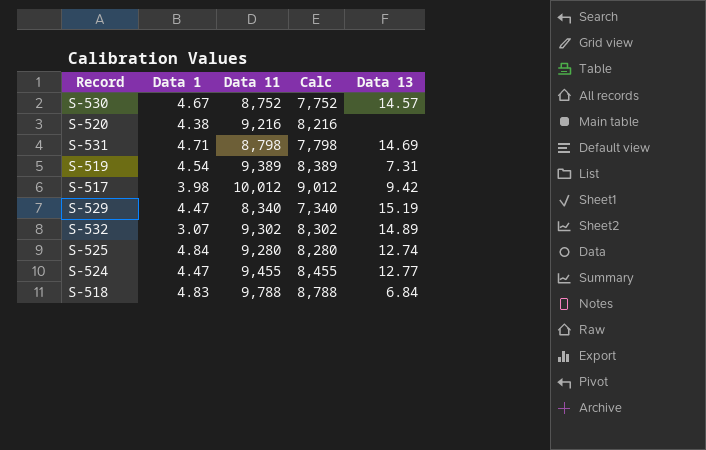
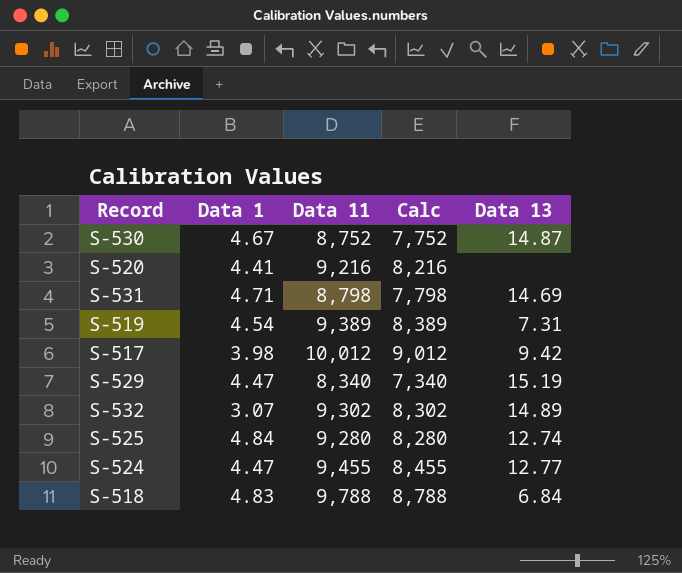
S-530 | Data 13: 14.57 -> 14.87
S-520 | Data 1: 4.38 -> 4.41

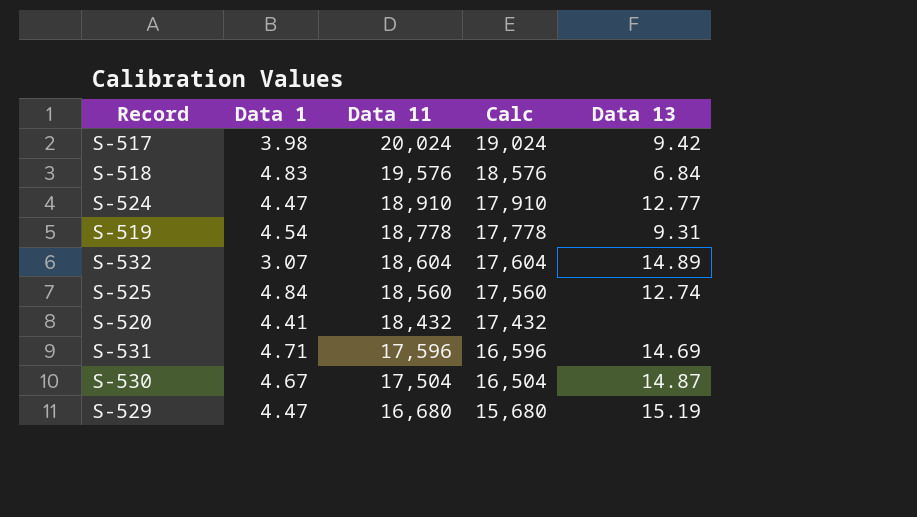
row order: none -> Data 11 descending
S-517 | Data 11: 10,012 -> 20,024
S-517 | Calc: 9,012 -> 19,024
S-518 | Data 11: 9,788 -> 19,576
S-518 | Calc: 8,788 -> 18,576
S-524 | Data 11: 9,455 -> 18,910
S-524 | Calc: 8,455 -> 17,910
S-519 | Data 11: 9,389 -> 18,778
S-519 | Calc: 8,389 -> 17,778
S-519 | Data 13: 7.31 -> 9.31
S-532 | Data 11: 9,302 -> 18,604
S-532 | Calc: 8,302 -> 17,604
S-525 | Data 11: 9,280 -> 18,560
S-525 | Calc: 8,280 -> 17,560
S-520 | Data 11: 9,216 -> 18,432
S-520 | Calc: 8,216 -> 17,432
S-531 | Data 11: 8,798 -> 17,596
S-531 | Calc: 7,798 -> 16,596
S-530 | Data 11: 8,752 -> 17,504
S-530 | Calc: 7,752 -> 16,504
S-529 | Data 11: 8,340 -> 16,680
S-529 | Calc: 7,340 -> 15,680

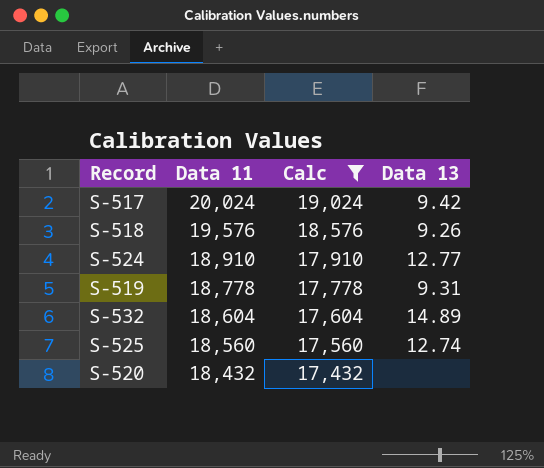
filter: none -> Calc >= 17,432
column Data 1 | position: 2 -> none
S-518 | Data 13: 6.84 -> 9.26

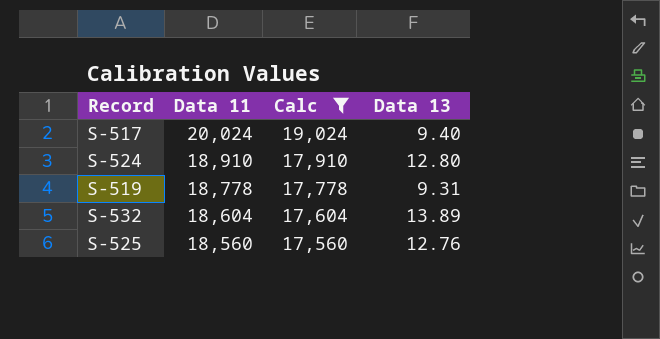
row S-518: 19,576 | 18,576 | 9.26 -> none
row S-520: 18,432 | 17,432 | none -> none
S-517 | Data 13: 9.42 -> 9.40
S-524 | Data 13: 12.77 -> 12.80
S-532 | Data 13: 14.89 -> 13.89
S-525 | Data 13: 12.74 -> 12.76

